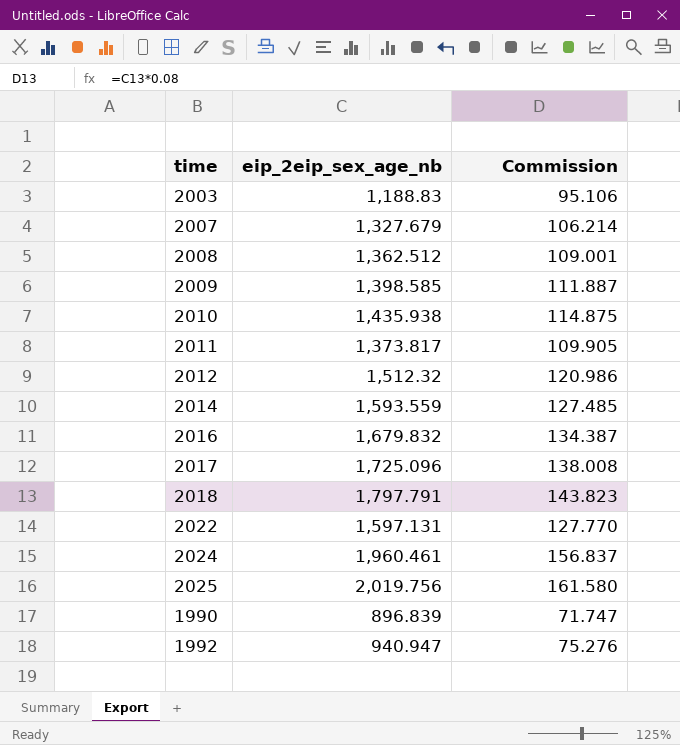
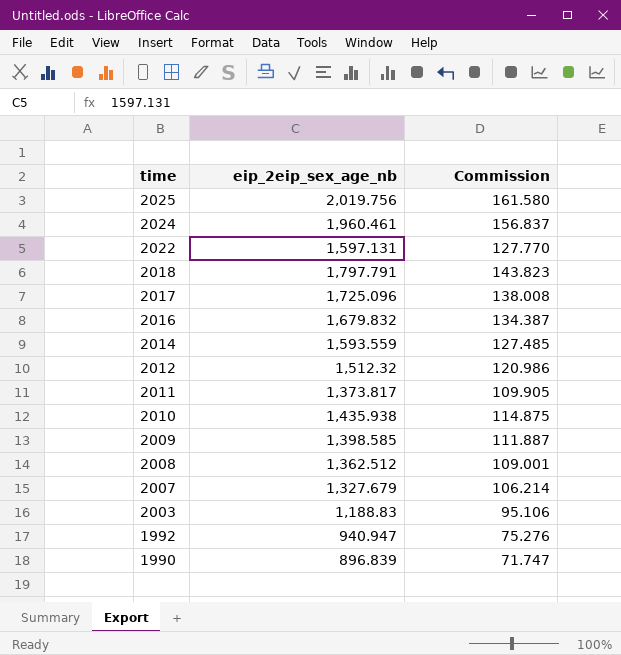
row order: none -> time descending

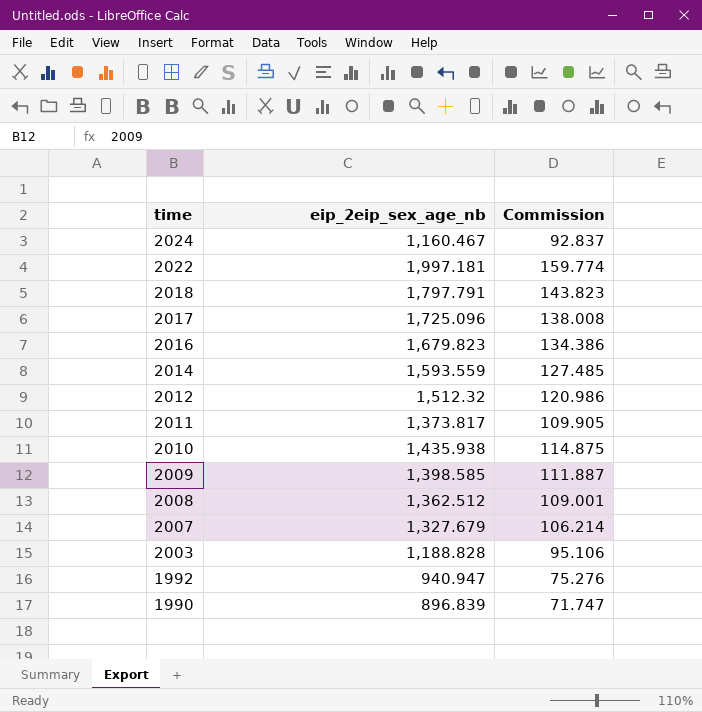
row 2025: 2,019.756 | 161.580 -> none
2024 | eip_2eip_sex_age_nb: 1,960.461 -> 1,160.467
2024 | Commission: 156.837 -> 92.837
2022 | eip_2eip_sex_age_nb: 1,597.131 -> 1,997.181
2022 | Commission: 127.770 -> 159.774
2016 | eip_2eip_sex_age_nb: 1,679.832 -> 1,679.823
2016 | Commission: 134.387 -> 134.386
2003 | eip_2eip_sex_age_nb: 1,188.83 -> 1,188.828

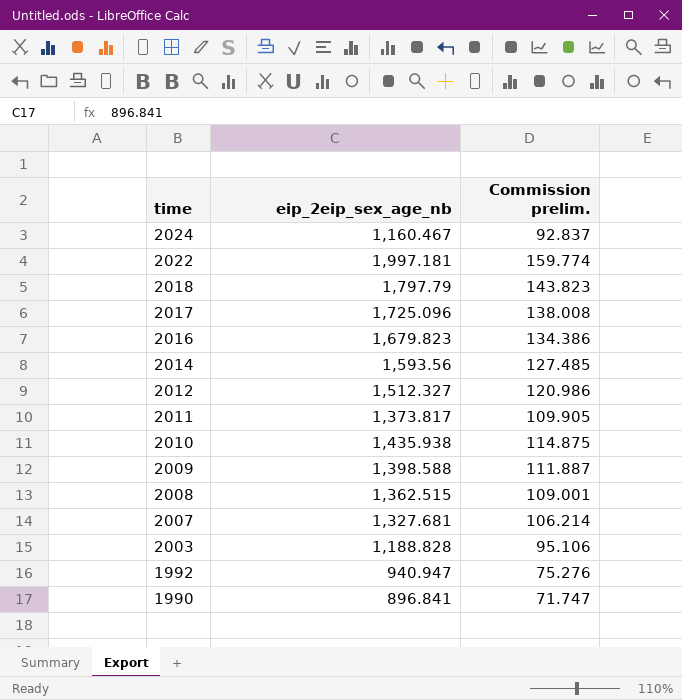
column name: Commission -> Commission prelim.
2018 | eip_2eip_sex_age_nb: 1,797.791 -> 1,797.79
2014 | eip_2eip_sex_age_nb: 1,593.559 -> 1,593.56
2012 | eip_2eip_sex_age_nb: 1,512.32 -> 1,512.327
2009 | eip_2eip_sex_age_nb: 1,398.585 -> 1,398.588
2008 | eip_2eip_sex_age_nb: 1,362.512 -> 1,362.515
2007 | eip_2eip_sex_age_nb: 1,327.679 -> 1,327.681
1990 | eip_2eip_sex_age_nb: 896.839 -> 896.841

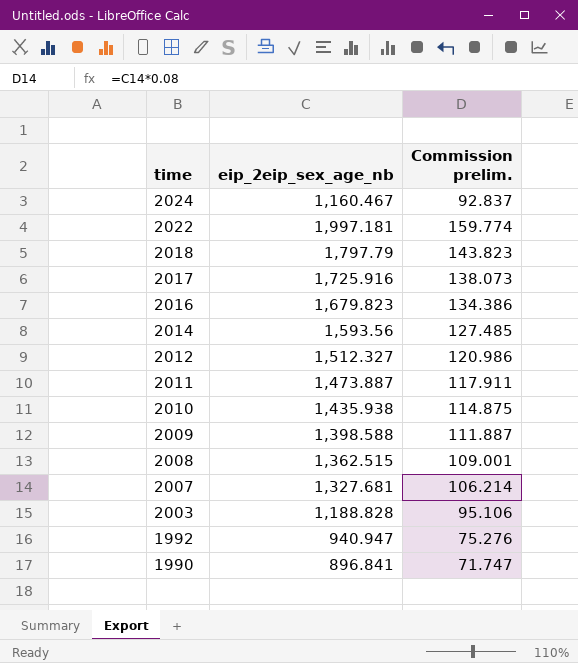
2017 | eip_2eip_sex_age_nb: 1,725.096 -> 1,725.916
2017 | Commission prelim.: 138.008 -> 138.073
2011 | eip_2eip_sex_age_nb: 1,373.817 -> 1,473.887
2011 | Commission prelim.: 109.905 -> 117.911

